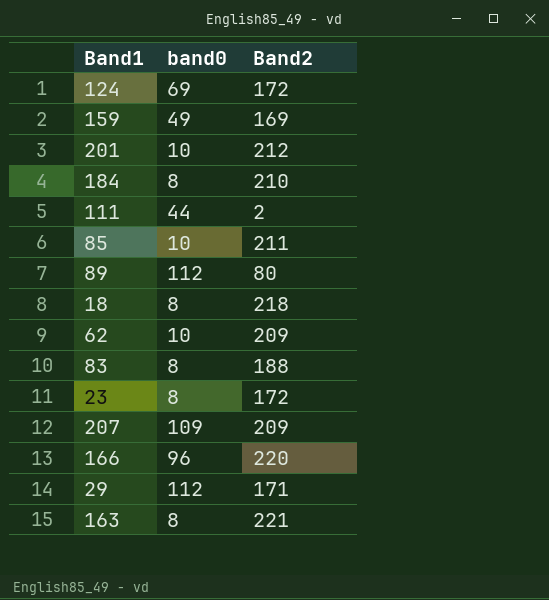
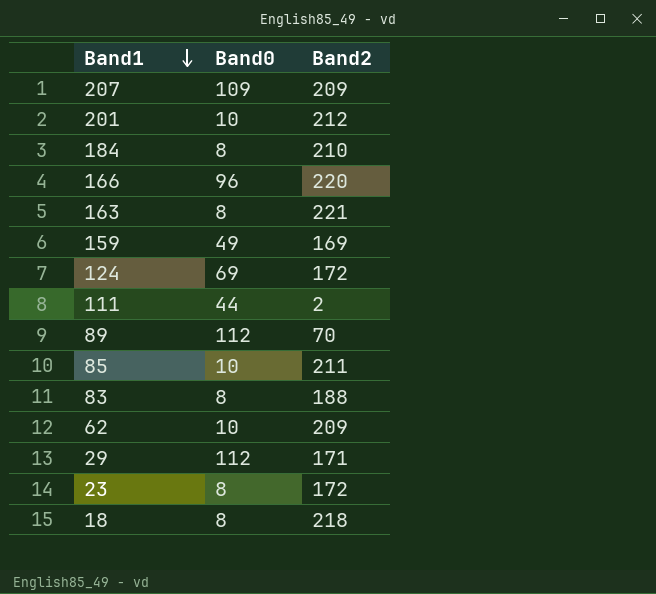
row order: none -> Band1 descending
column name: band0 -> Band0
89 | Band2: 80 -> 70

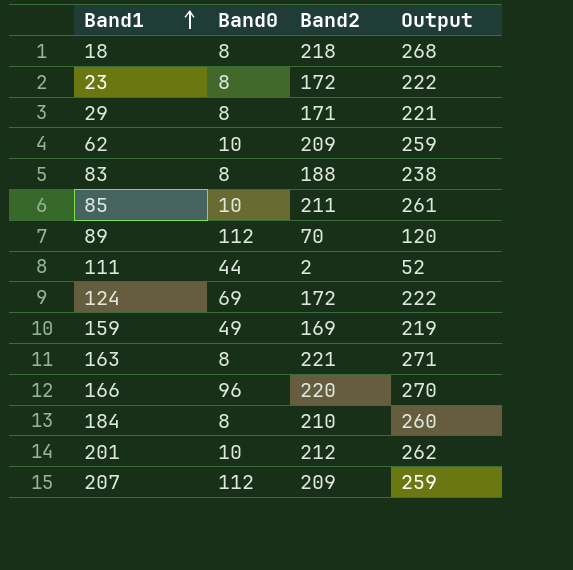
row order: Band1 descending -> Band1 ascending
column Output | formula: none -> [Band2] + 50
29 | Band0: 112 -> 8
207 | Band0: 109 -> 112

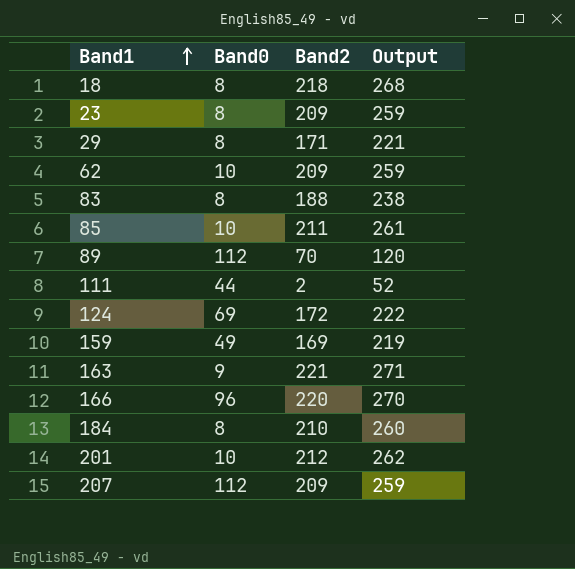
23 | Band2: 172 -> 209
23 | Output: 222 -> 259
163 | Band0: 8 -> 9

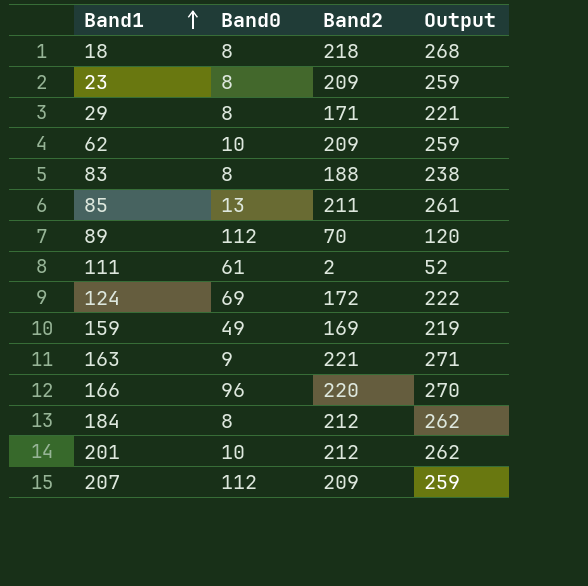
85 | Band0: 10 -> 13
111 | Band0: 44 -> 61
184 | Band2: 210 -> 212
184 | Output: 260 -> 262

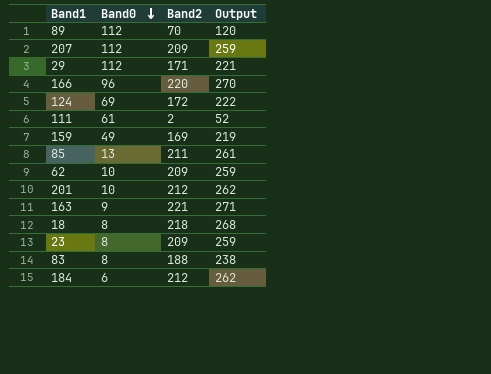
row order: Band1 ascending -> Band0 descending
29 | Band0: 8 -> 112
184 | Band0: 8 -> 6

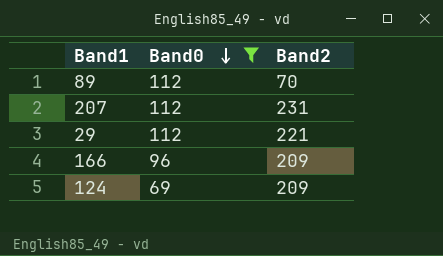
filter: none -> Band0 >= 69
column Output | formula: [Band2] + 50 -> none
207 | Band2: 209 -> 231
29 | Band2: 171 -> 221
166 | Band2: 220 -> 209
124 | Band2: 172 -> 209

